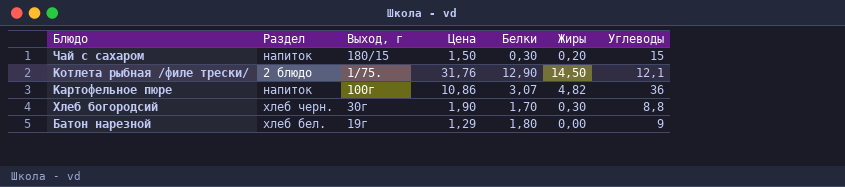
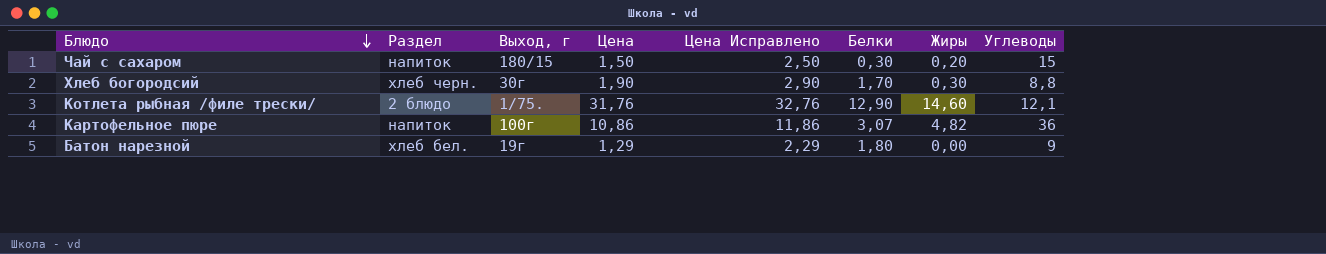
row order: none -> Блюдо descending
column Цена Исправлено | formula: none -> [Цена] + 1
Котлета рыбная /филе трески/ | Жиры: 14,50 -> 14,60

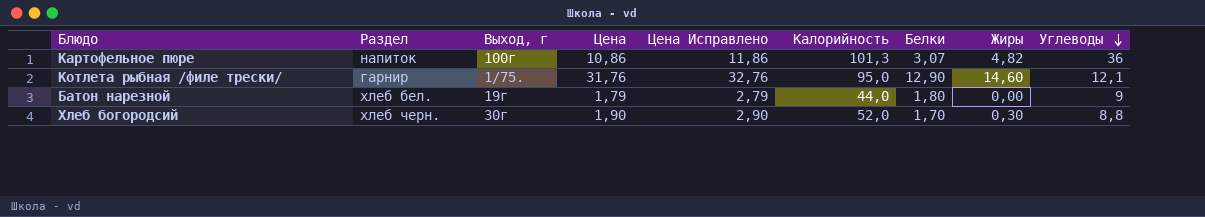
row order: Блюдо descending -> Углеводы descending
column Калорийность | position: none -> 6
row Чай с сахаром: напиток | 180/15 | 1,50 | 2,50 | 0,30 | 0,20 | 15 -> none
Котлета рыбная /филе трески/ | Раздел: 2 блюдо -> гарнир
Батон нарезной | Цена: 1,29 -> 1,79
Батон нарезной | Цена Исправлено: 2,29 -> 2,79

